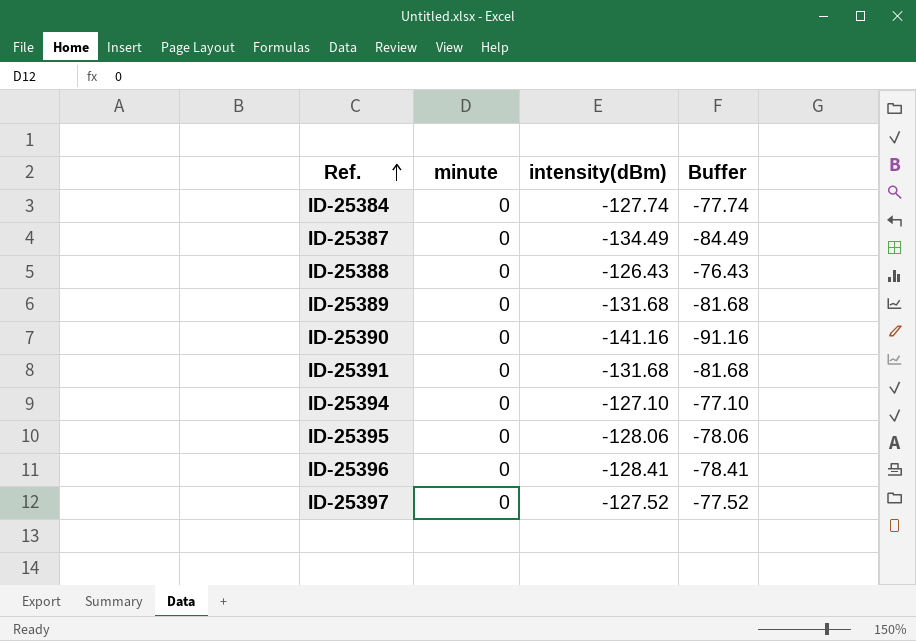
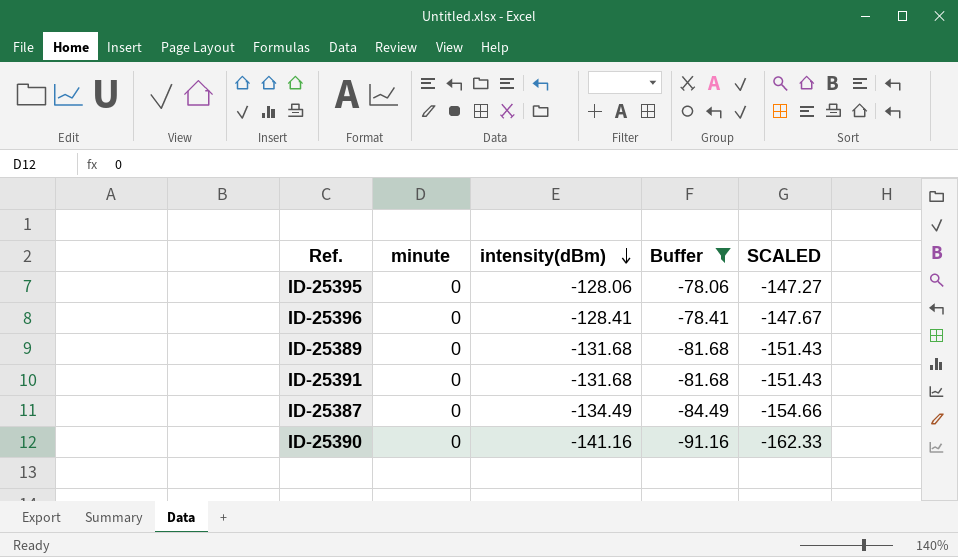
filter: none -> Buffer <= -78.06
row order: Ref. ascending -> intensity(dBm) descending
column SCALED | formula: none -> [intensity(dBm)] * 1.15

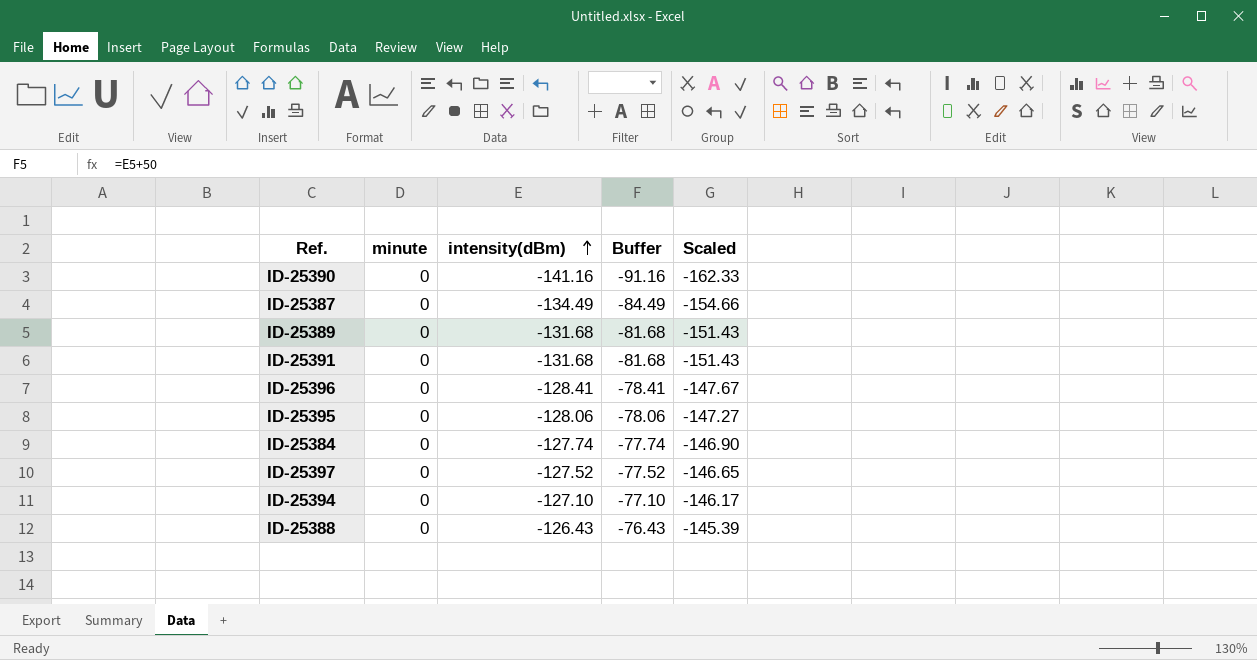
filter: Buffer <= -78.06 -> none
row order: intensity(dBm) descending -> intensity(dBm) ascending
column name: SCALED -> Scaled

